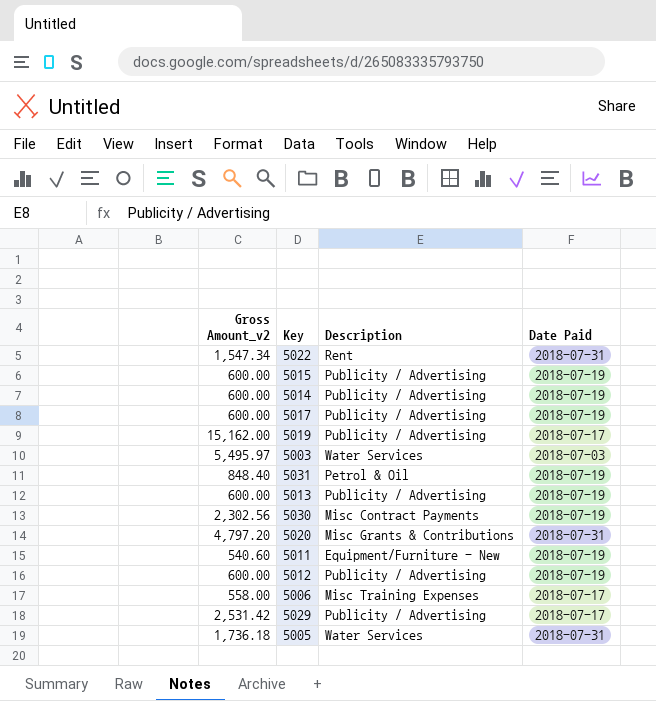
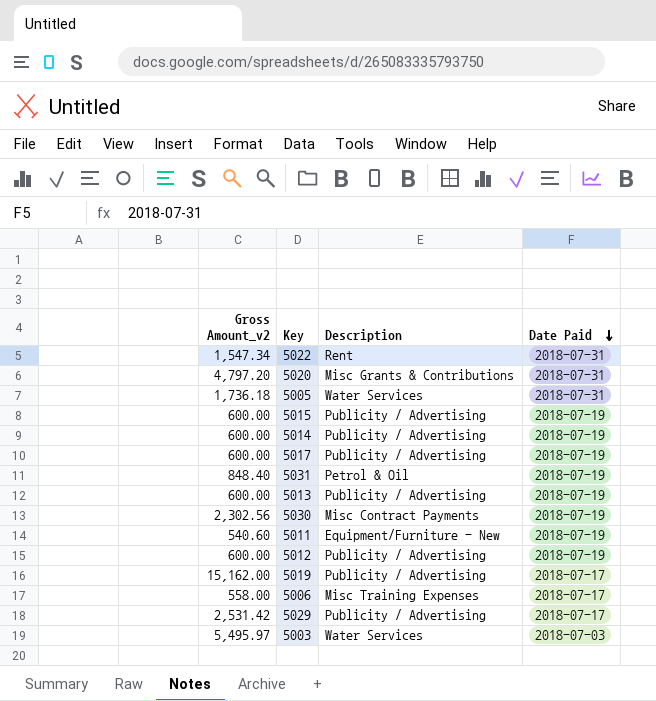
row order: none -> Date Paid descending

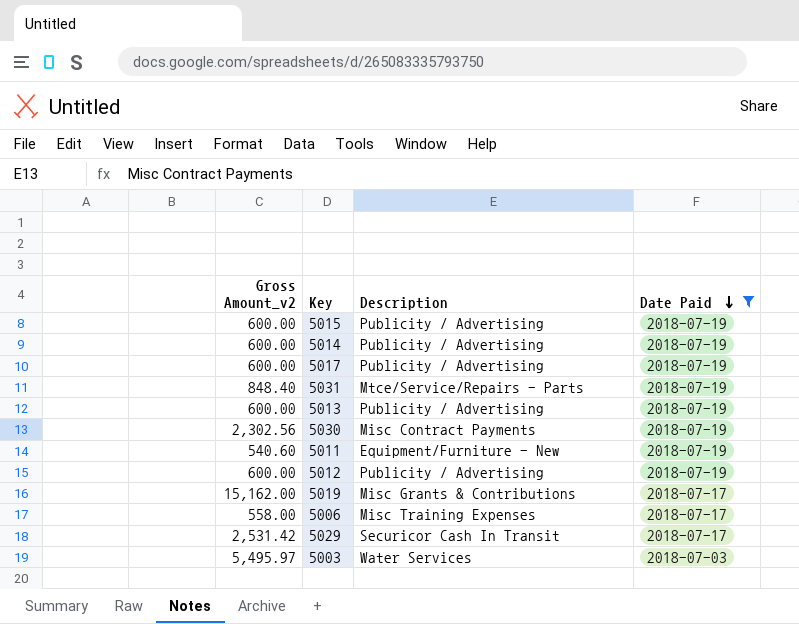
filter: none -> Date Paid != 2018-07-31
5031 | Description: Petrol & Oil -> Mtce/Service/Repairs - Parts
5019 | Description: Publicity / Advertising -> Misc Grants & Contributions
5029 | Description: Publicity / Advertising -> Securicor Cash In Transit

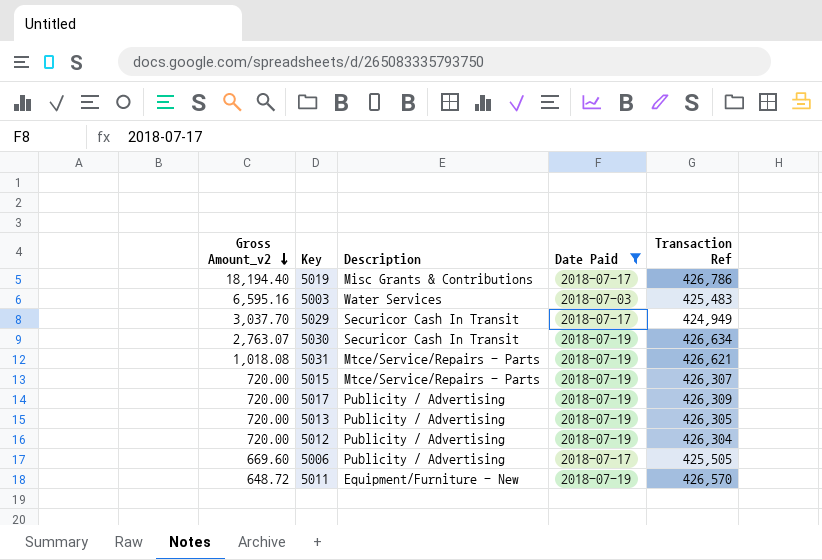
row order: Date Paid descending -> Gross Amount_v2 descending
column Transaction Ref | position: none -> 5
row 5014: 600.00 | Publicity / Advertising | 2018-07-19 -> none
5019 | Gross Amount_v2: 15,162.00 -> 18,194.40
5003 | Gross Amount_v2: 5,495.97 -> 6,595.16
5029 | Gross Amount_v2: 2,531.42 -> 3,037.70
5030 | Gross Amount_v2: 2,302.56 -> 2,763.07
5030 | Description: Misc Contract Payments -> Securicor Cash In Transit
5031 | Gross Amount_v2: 848.40 -> 1,018.08
5015 | Gross Amount_v2: 600.00 -> 720.00
5015 | Description: Publicity / Advertising -> Mtce/Service/Repairs - Parts
5017 | Gross Amount_v2: 600.00 -> 720.00
5013 | Gross Amount_v2: 600.00 -> 720.00
5012 | Gross Amount_v2: 600.00 -> 720.00
5006 | Gross Amount_v2: 558.00 -> 669.60
5006 | Description: Misc Training Expenses -> Publicity / Advertising
5011 | Gross Amount_v2: 540.60 -> 648.72

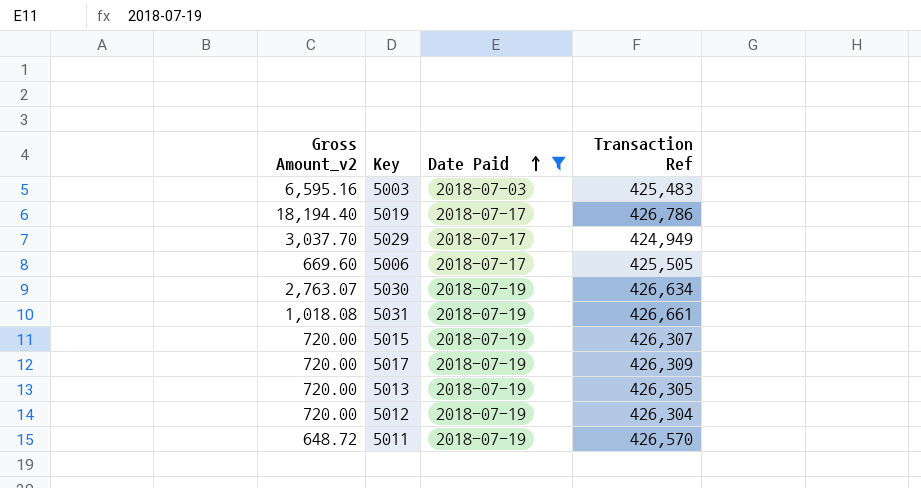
row order: Gross Amount_v2 descending -> Date Paid ascending
column Description | position: 3 -> none
5031 | Transaction Ref: 426,621 -> 426,661

